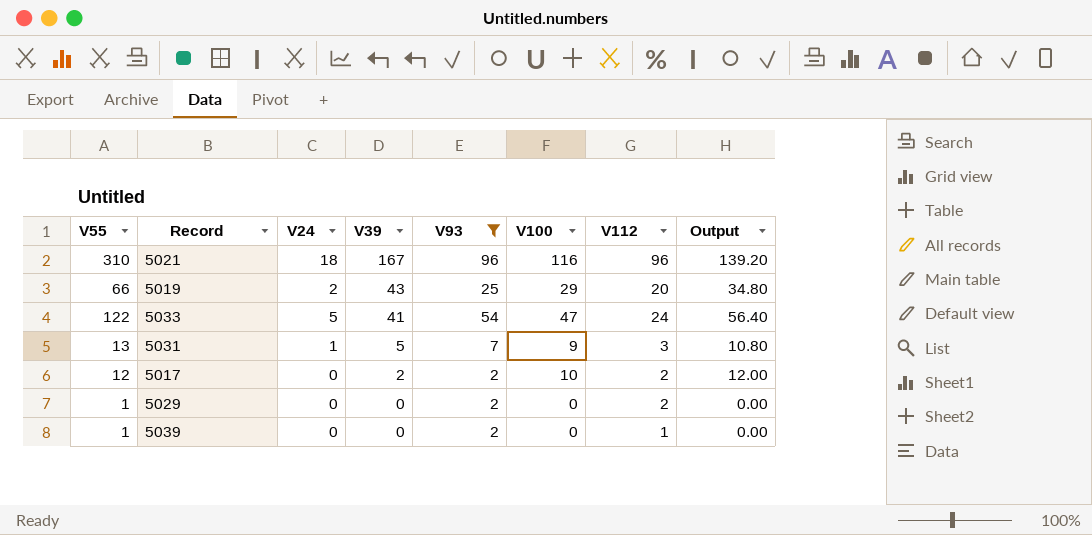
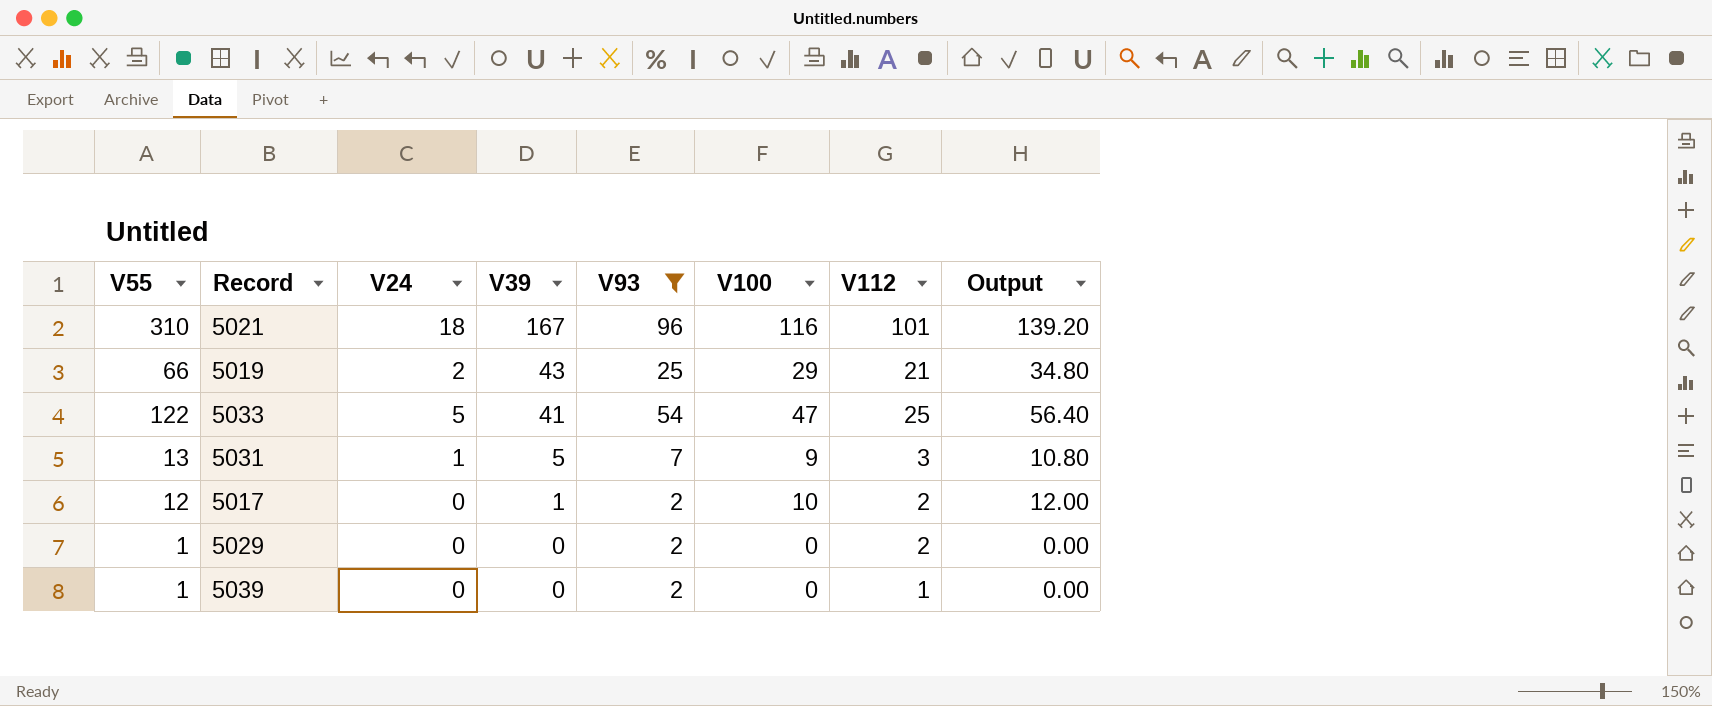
5021 | V112: 96 -> 101
5019 | V112: 20 -> 21
5033 | V112: 24 -> 25
5017 | V39: 2 -> 1

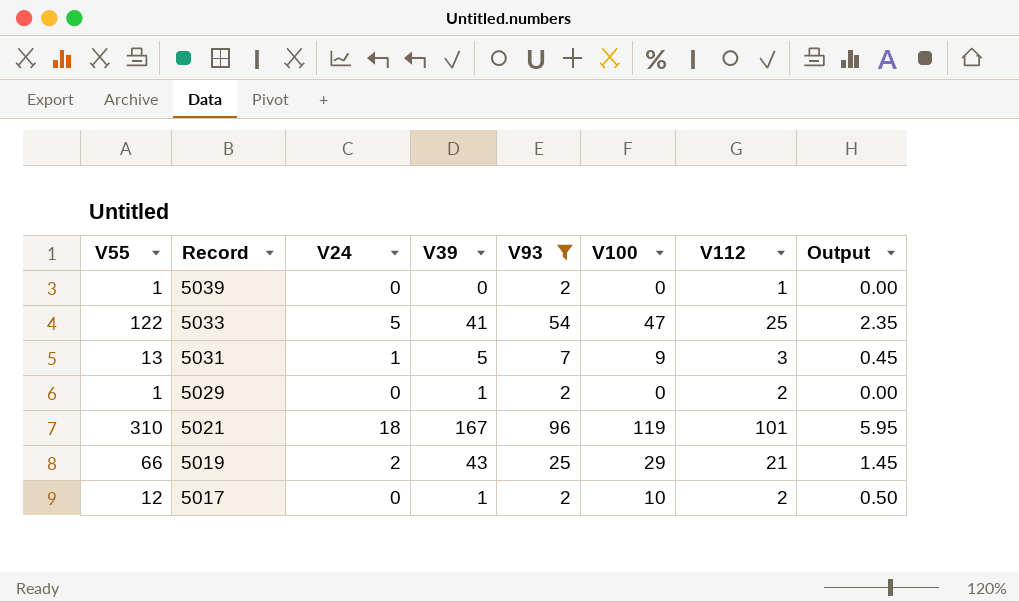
row order: V39 descending -> Record descending
column Output | formula: [V100] * 1.2 -> [V100] * 0.05
5029 | V39: 0 -> 1
5021 | V100: 116 -> 119

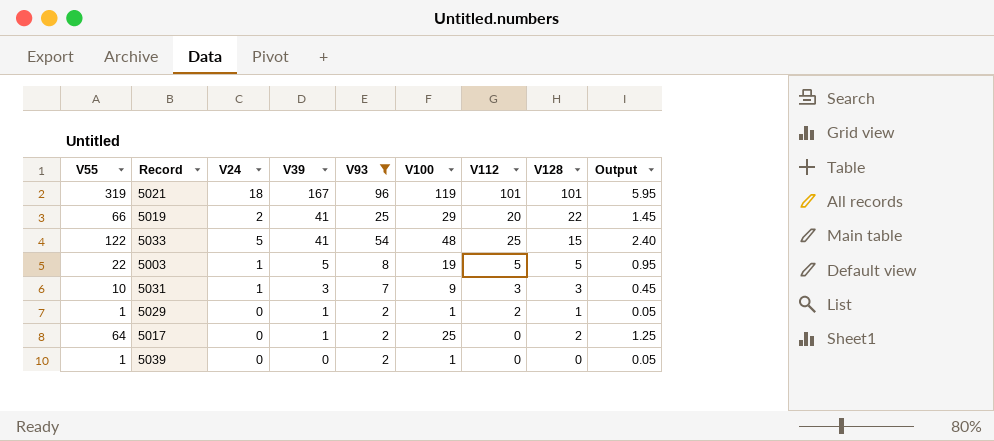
row order: Record descending -> V39 descending
column V128 | position: none -> 8
5021 | V55: 310 -> 319
5019 | V39: 43 -> 41
5019 | V112: 21 -> 20
5033 | V100: 47 -> 48
5033 | Output: 2.35 -> 2.40
row 5003: none -> 22 | 1 | 5 | 8 | 19 | 5 | 5 | 0.95
5031 | V55: 13 -> 10
5031 | V39: 5 -> 3
5029 | V100: 0 -> 1
5029 | Output: 0.00 -> 0.05
5017 | V55: 12 -> 64
5017 | V100: 10 -> 25
5017 | V112: 2 -> 0
5017 | Output: 0.50 -> 1.25
5039 | V100: 0 -> 1
5039 | V112: 1 -> 0
5039 | Output: 0.00 -> 0.05

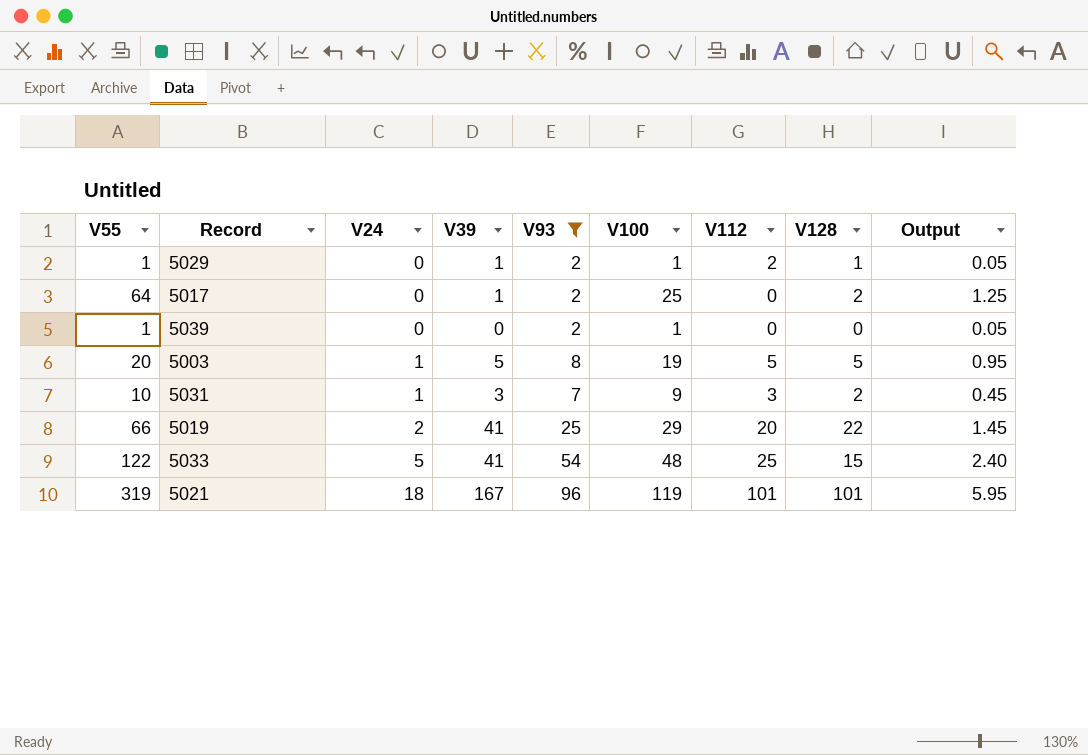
row order: V39 descending -> V24 ascending
5003 | V55: 22 -> 20
5031 | V128: 3 -> 2

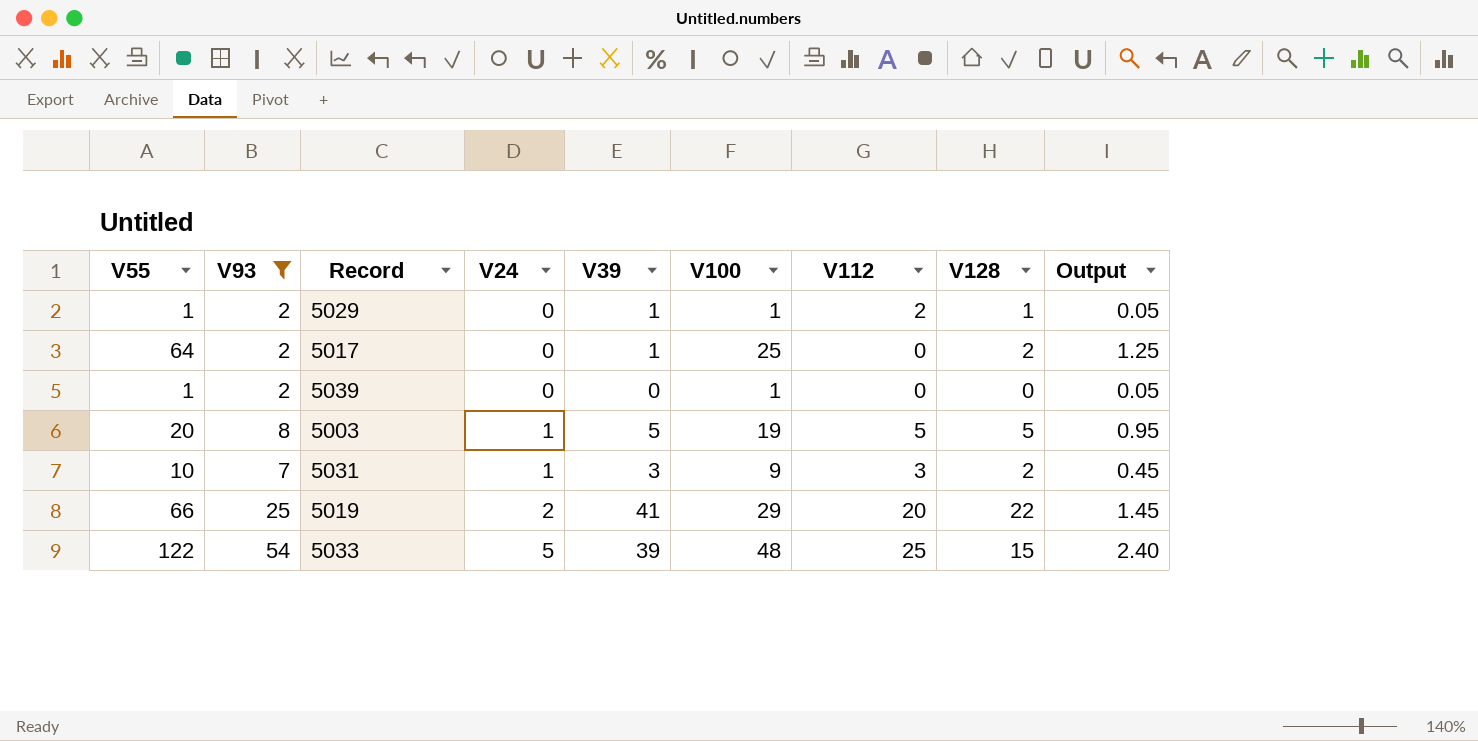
column V93 | position: 5 -> 2
row 5021: 319 | 18 | 167 | 96 | 119 | 101 | 101 | 5.95 -> none
5033 | V39: 41 -> 39

